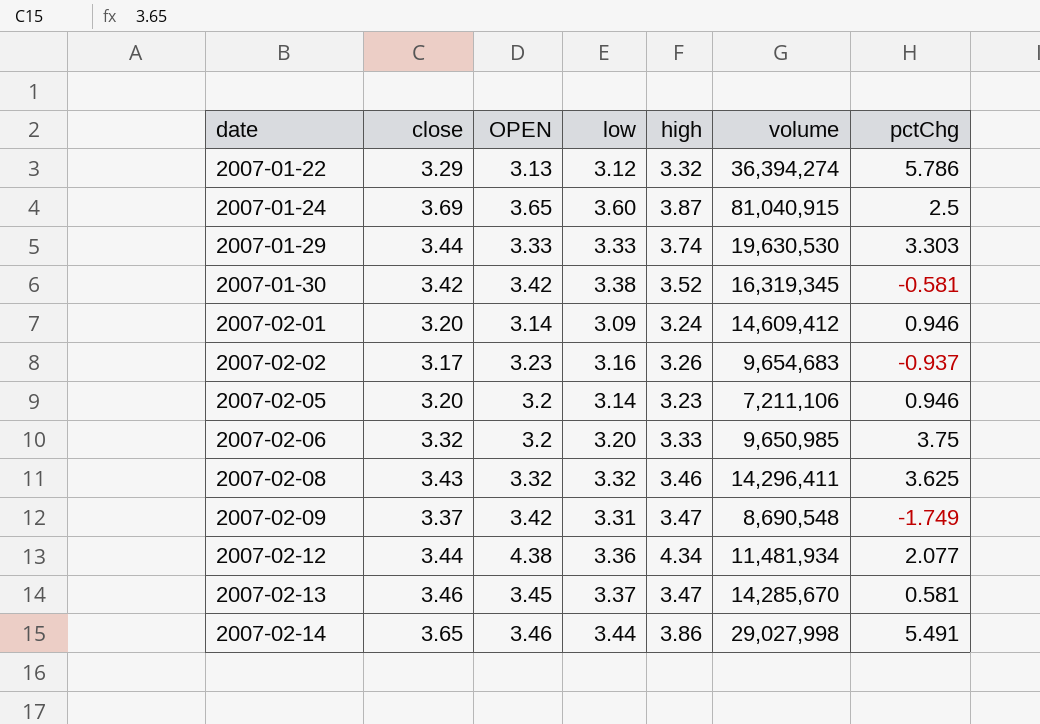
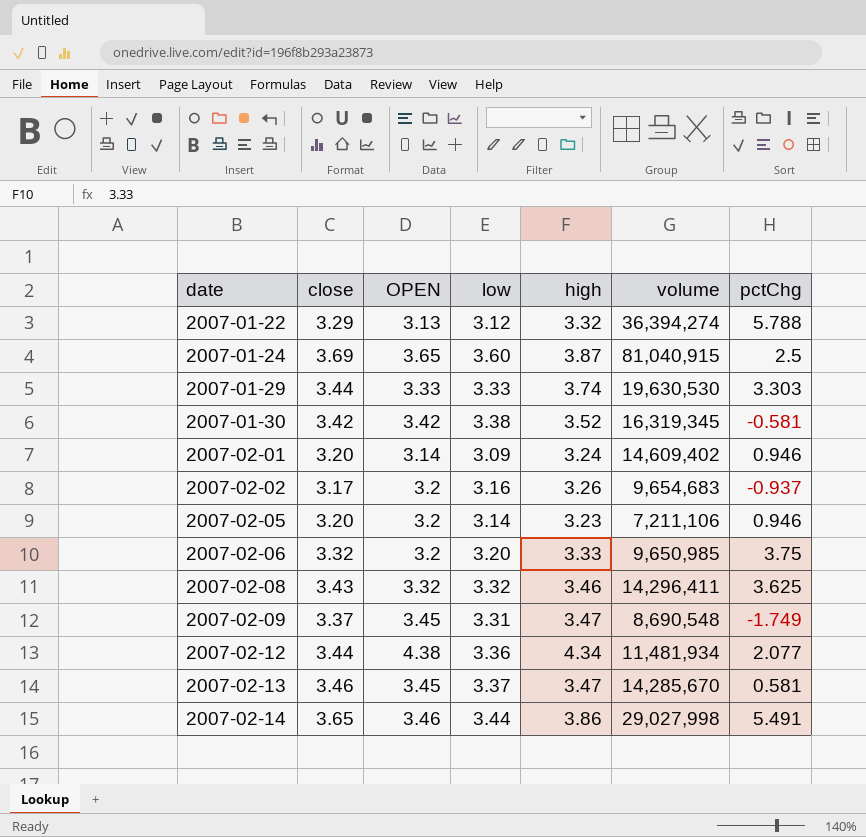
2007-01-22 | pctChg: 5.786 -> 5.788
2007-02-01 | volume: 14,609,412 -> 14,609,402
2007-02-02 | OPEN: 3.23 -> 3.2
2007-02-09 | OPEN: 3.42 -> 3.45

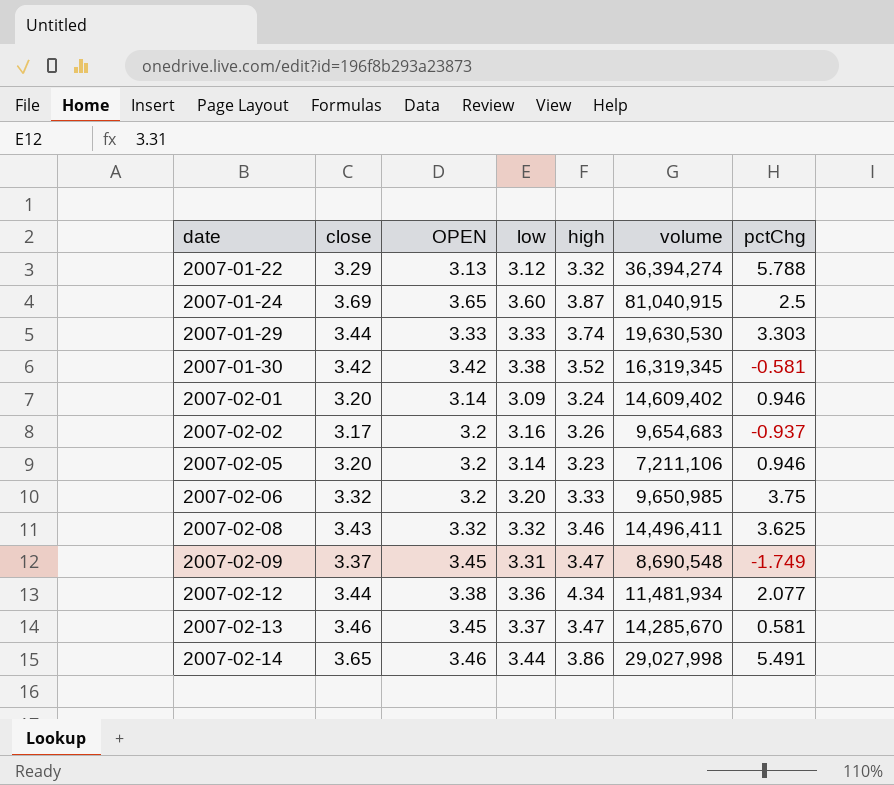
2007-02-08 | volume: 14,296,411 -> 14,496,411
2007-02-12 | OPEN: 4.38 -> 3.38

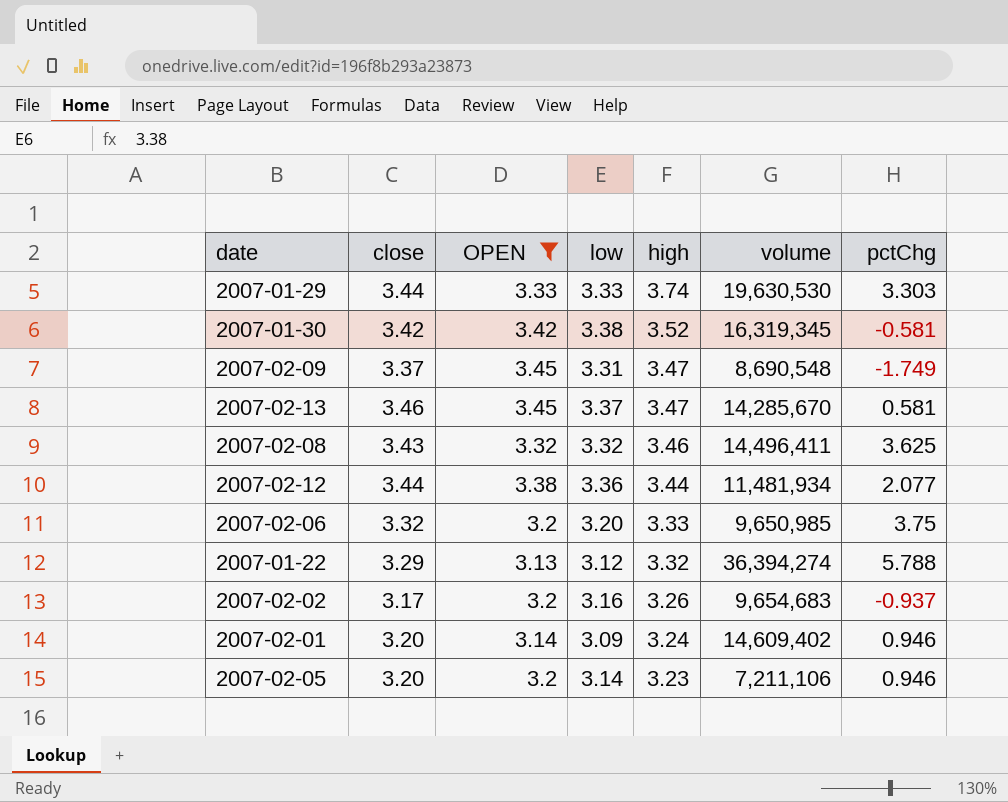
filter: none -> OPEN <= 3.45
row order: date ascending -> high descending
2007-02-12 | high: 4.34 -> 3.44

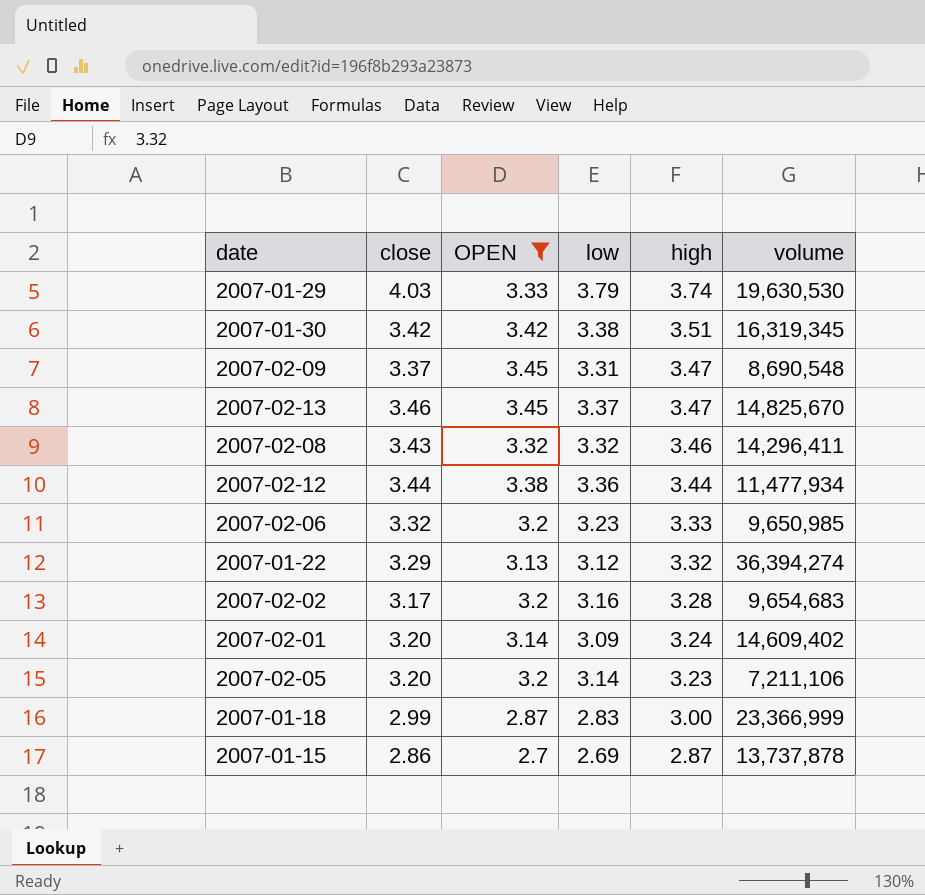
column pctChg | position: 7 -> none
2007-01-29 | close: 3.44 -> 4.03
2007-01-29 | low: 3.33 -> 3.79
2007-01-30 | high: 3.52 -> 3.51
2007-02-13 | volume: 14,285,670 -> 14,825,670
2007-02-08 | volume: 14,496,411 -> 14,296,411
2007-02-12 | volume: 11,481,934 -> 11,477,934
2007-02-06 | low: 3.20 -> 3.23
2007-02-02 | high: 3.26 -> 3.28
row 2007-01-18: none -> 2.99 | 2.87 | 2.83 | 3.00 | 23,366,999
row 2007-01-15: none -> 2.86 | 2.7 | 2.69 | 2.87 | 13,737,878

